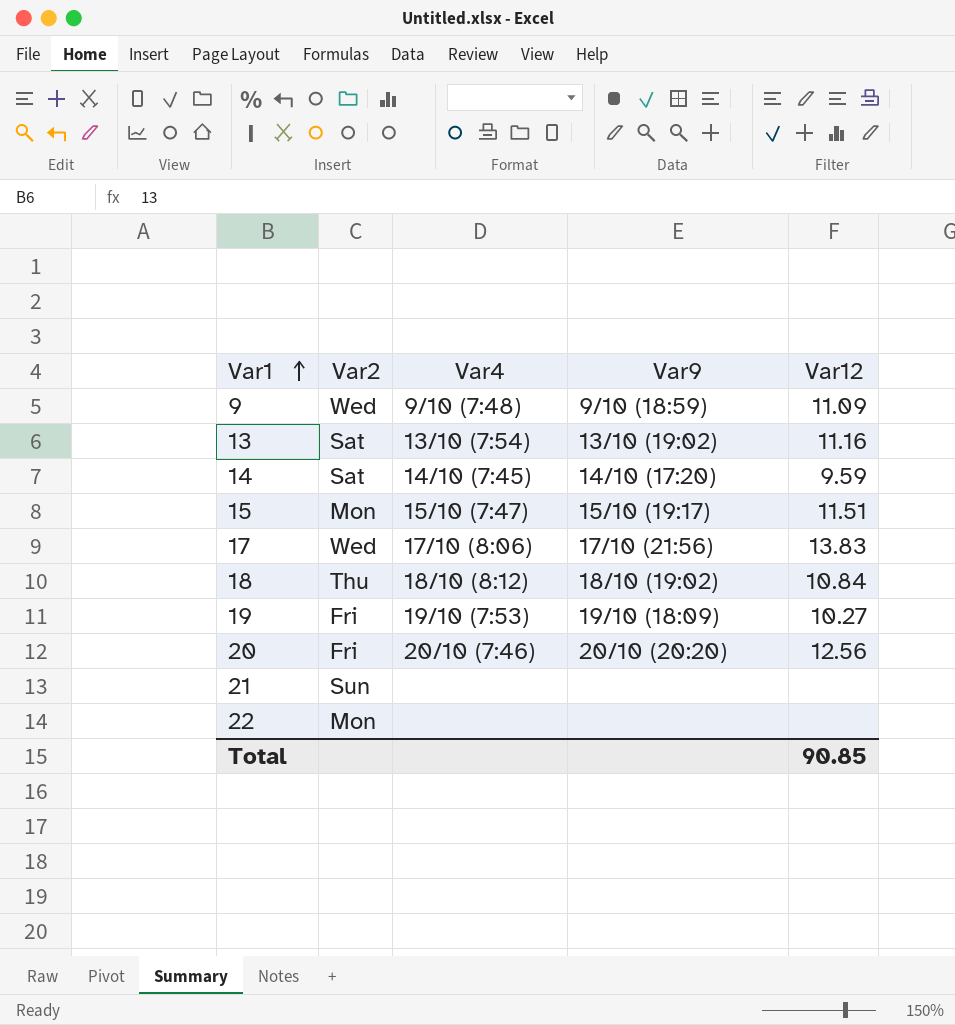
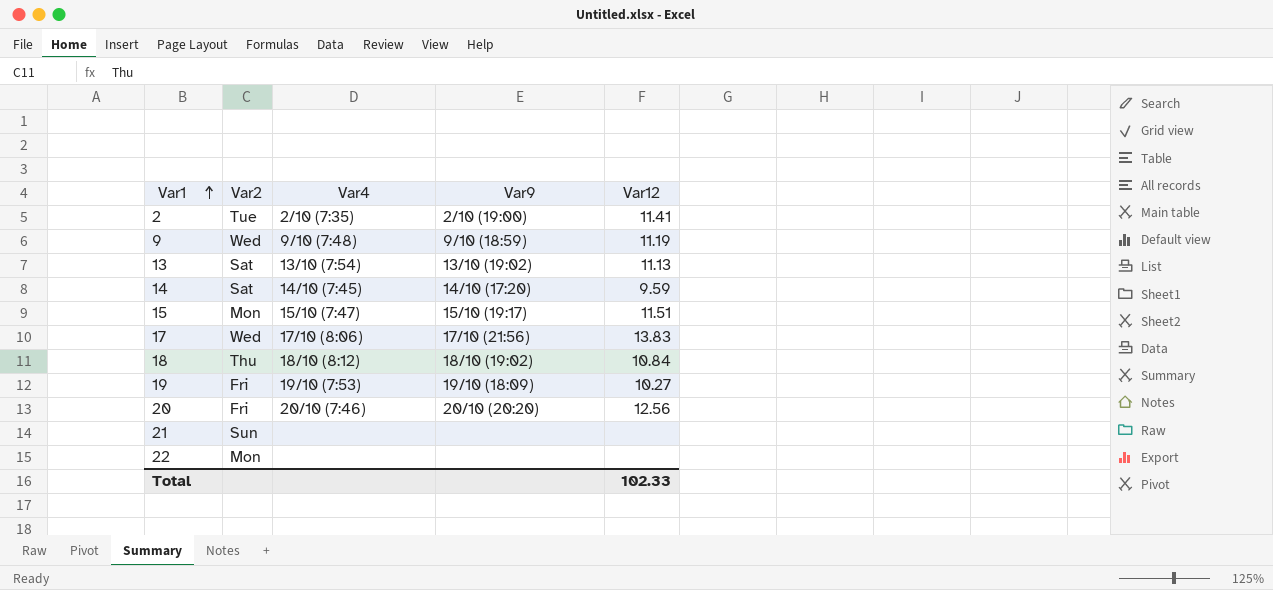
row 2: none -> Tue | 2/10 (7:35) | 2/10 (19:00) | 11.41
9 | Var12: 11.09 -> 11.19
13 | Var12: 11.16 -> 11.13
Total | Var12: 90.85 -> 102.33

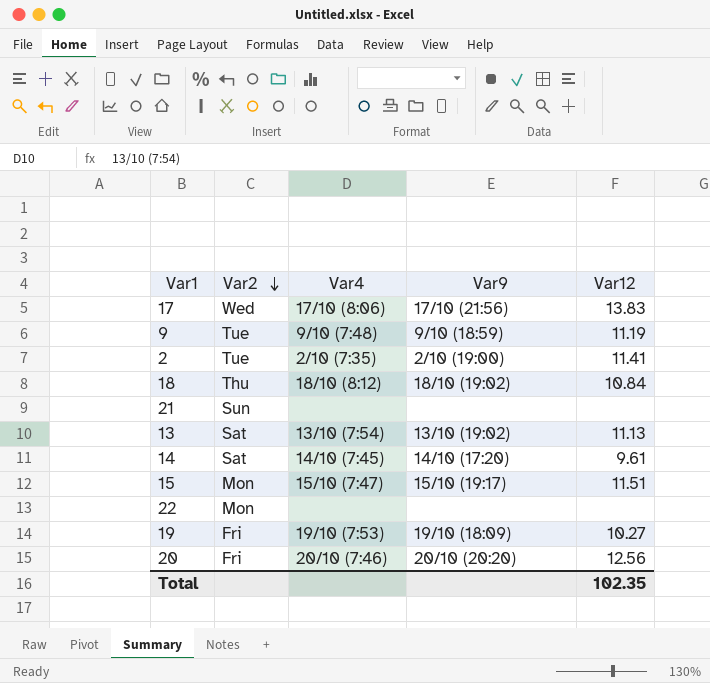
row order: Var1 ascending -> Var2 descending
9 | Var2: Wed -> Tue
14 | Var12: 9.59 -> 9.61
Total | Var12: 102.33 -> 102.35

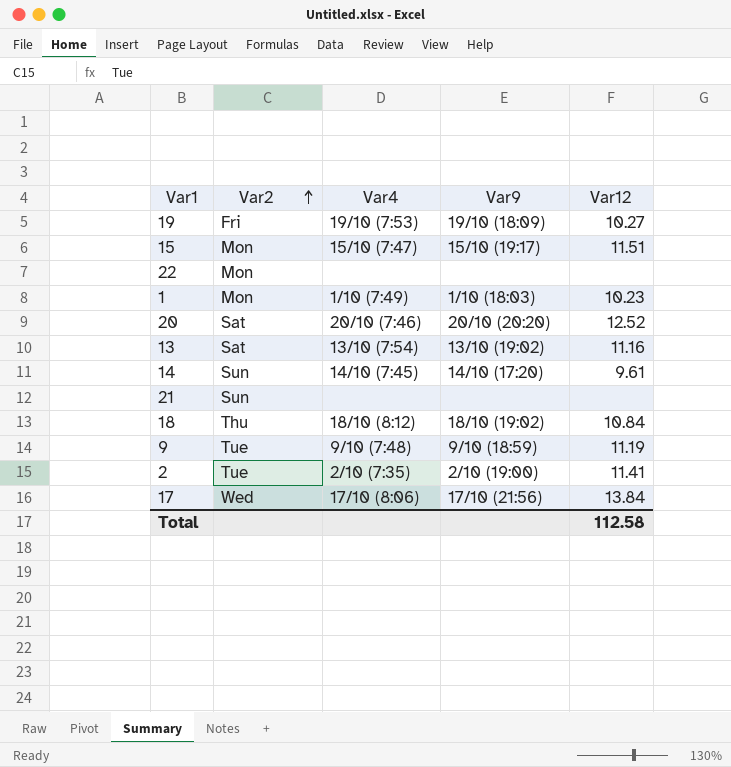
row order: Var2 descending -> Var2 ascending
row 1: none -> Mon | 1/10 (7:49) | 1/10 (18:03) | 10.23
20 | Var2: Fri -> Sat
20 | Var12: 12.56 -> 12.52
13 | Var12: 11.13 -> 11.16
14 | Var2: Sat -> Sun
17 | Var12: 13.83 -> 13.84
Total | Var12: 102.35 -> 112.58

